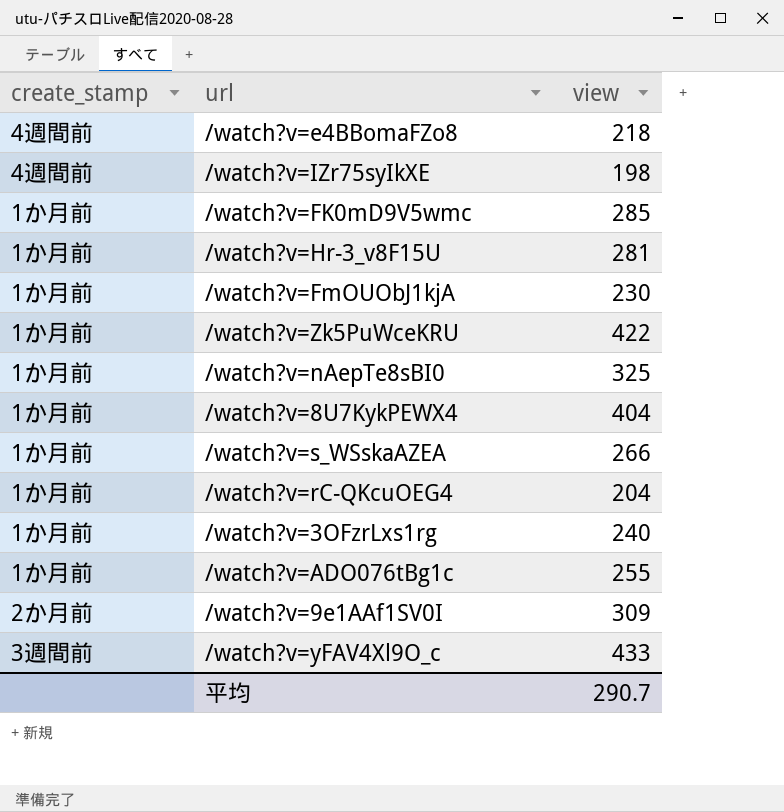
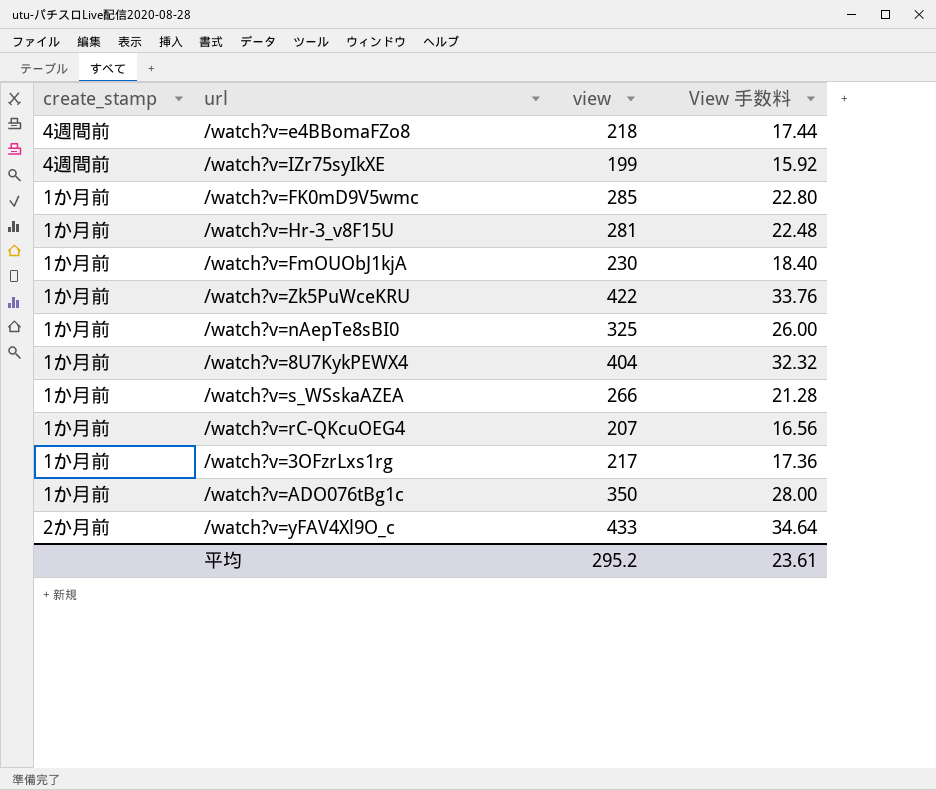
column View 手数料 | formula: none -> [view] * 0.08
row /watch?v=9e1AAf1SV0I: 2か月前 | 309 -> none
/watch?v=IZr75syIkXE | view: 198 -> 199
/watch?v=rC-QKcuOEG4 | view: 204 -> 207
/watch?v=3OFzrLxs1rg | view: 240 -> 217
/watch?v=ADO076tBg1c | view: 255 -> 350
/watch?v=yFAV4Xl9O_c | create_stamp: 3週間前 -> 2か月前
平均 | view: 290.7 -> 295.2

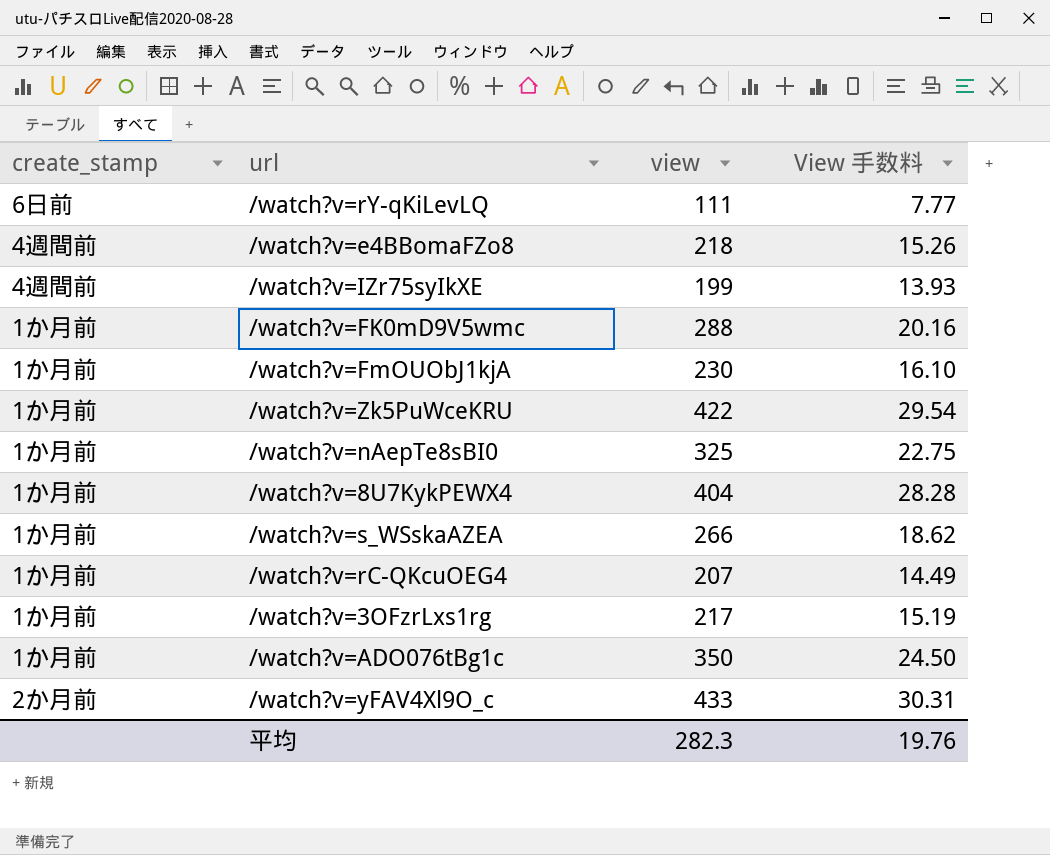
column View 手数料 | formula: [view] * 0.08 -> [view] * 0.07
row /watch?v=Hr-3_v8F15U: 1か月前 | 281 | 22.48 -> none
row /watch?v=rY-qKiLevLQ: none -> 6日前 | 111 | 7.77
/watch?v=FK0mD9V5wmc | view: 285 -> 288
平均 | view: 295.2 -> 282.3
平均 | View 手数料: 23.61 -> 19.76

